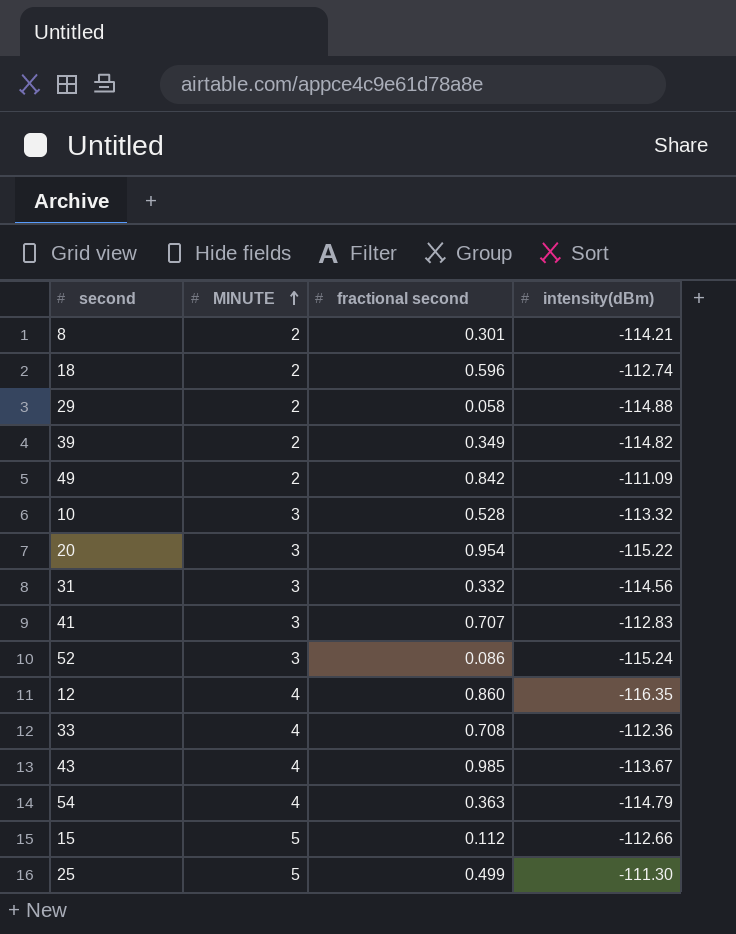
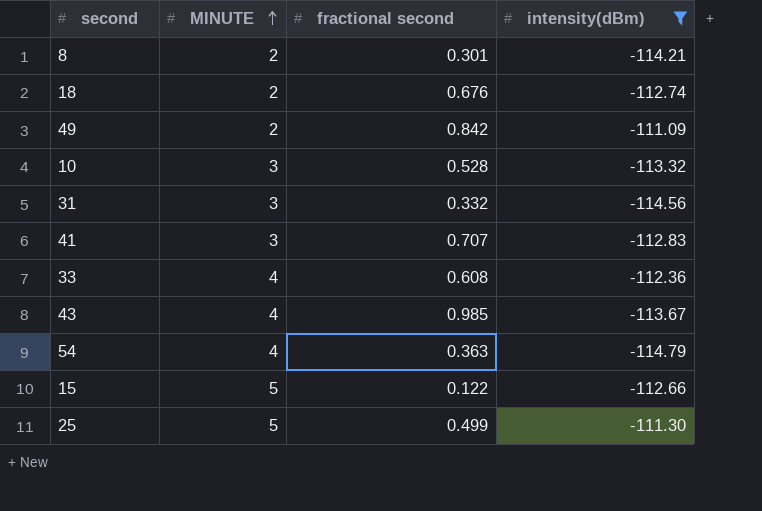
filter: none -> intensity(dBm) >= -114.79
18 | fractional second: 0.596 -> 0.676
33 | fractional second: 0.708 -> 0.608
15 | fractional second: 0.112 -> 0.122

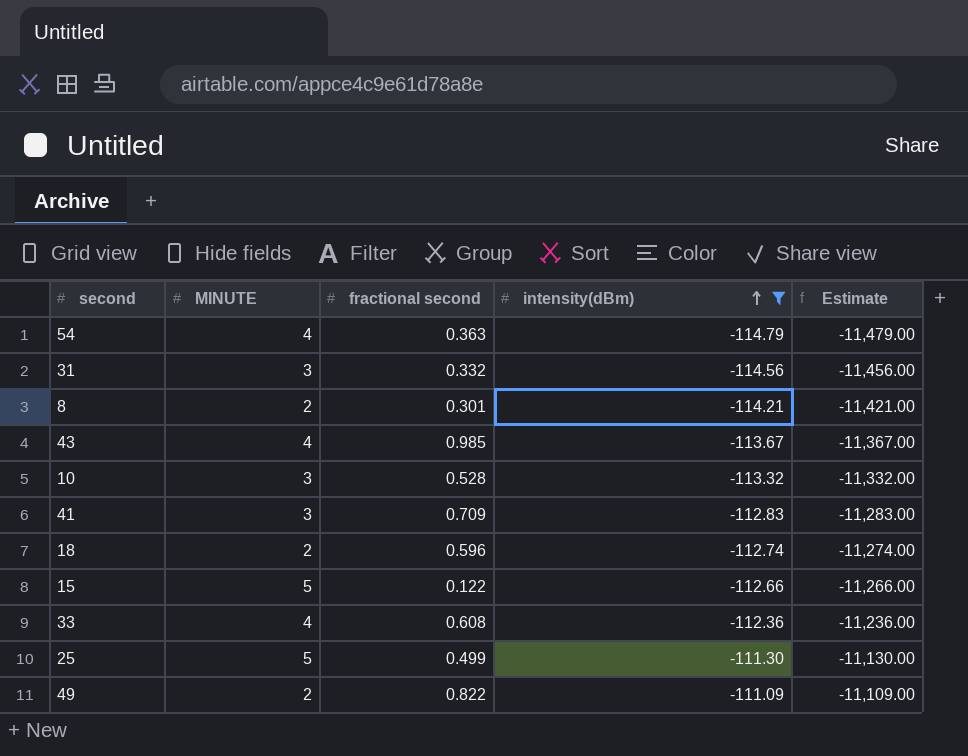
row order: MINUTE ascending -> intensity(dBm) ascending
column Estimate | formula: none -> [intensity(dBm)] * 100
41 | fractional second: 0.707 -> 0.709
18 | fractional second: 0.676 -> 0.596
49 | fractional second: 0.842 -> 0.822

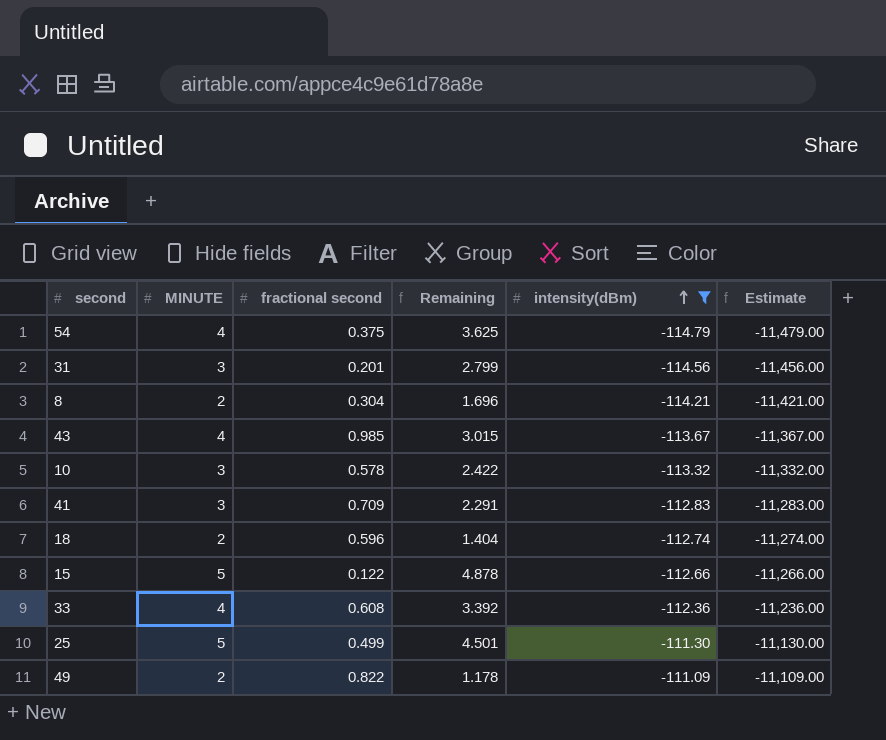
column Remaining | formula: none -> [MINUTE] - [fractional second]
54 | fractional second: 0.363 -> 0.375
31 | fractional second: 0.332 -> 0.201
8 | fractional second: 0.301 -> 0.304
10 | fractional second: 0.528 -> 0.578

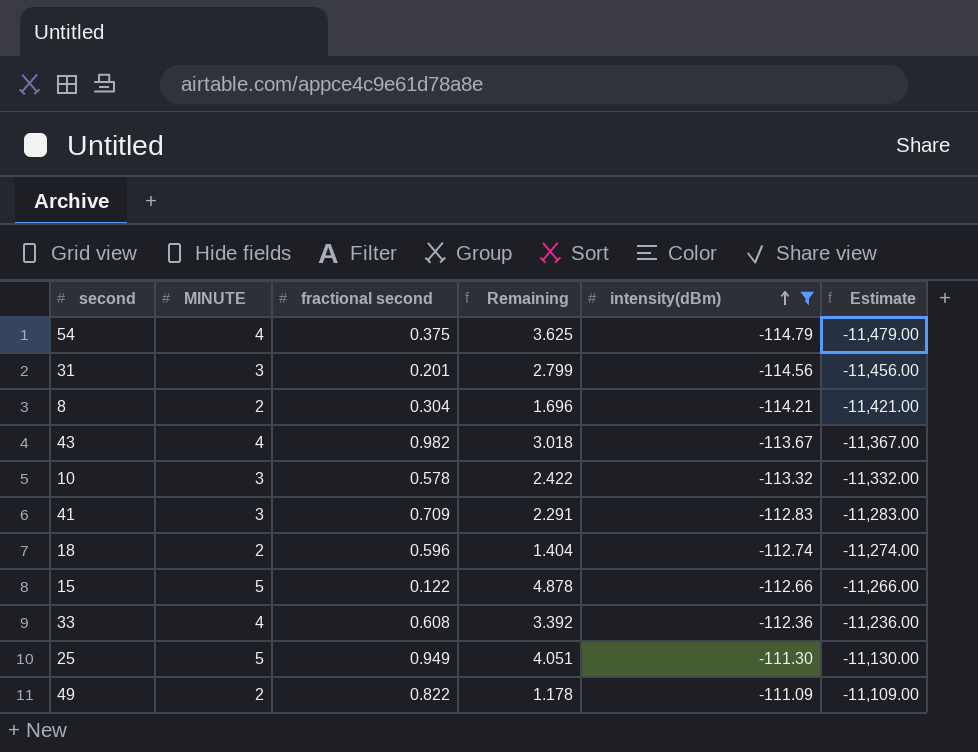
43 | fractional second: 0.985 -> 0.982
43 | Remaining: 3.015 -> 3.018
25 | fractional second: 0.499 -> 0.949
25 | Remaining: 4.501 -> 4.051

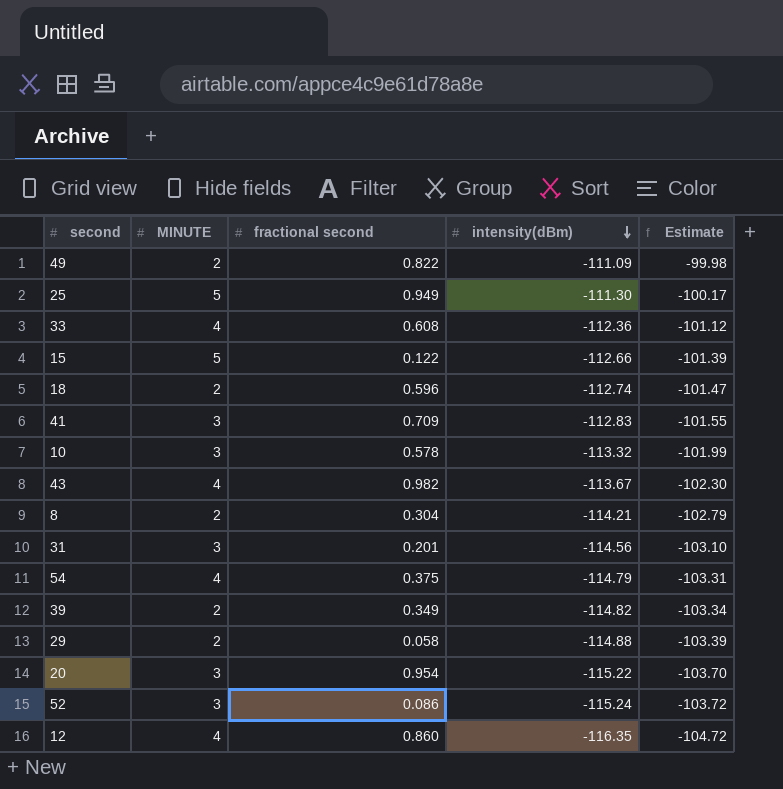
filter: intensity(dBm) >= -114.79 -> none
row order: intensity(dBm) ascending -> intensity(dBm) descending
column Remaining | formula: [MINUTE] - [fractional second] -> none
column Estimate | formula: [intensity(dBm)] * 100 -> [intensity(dBm)] * 0.9

